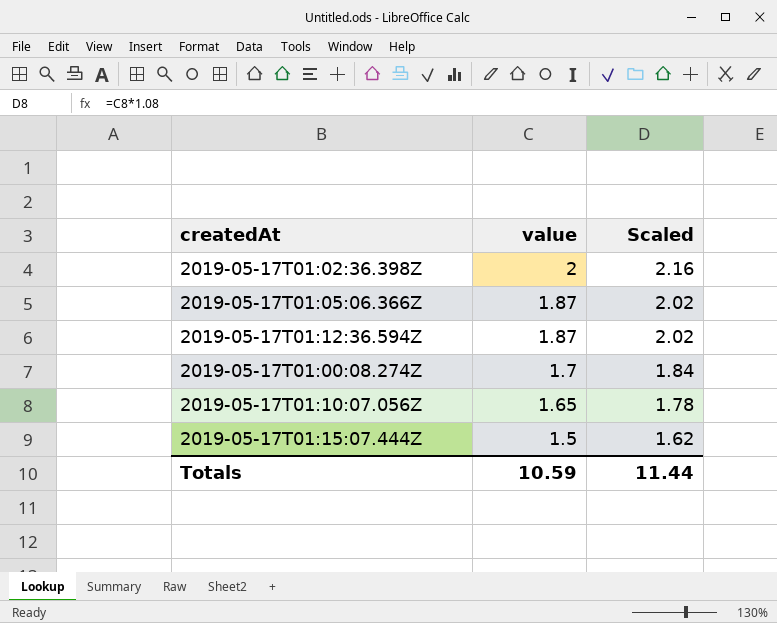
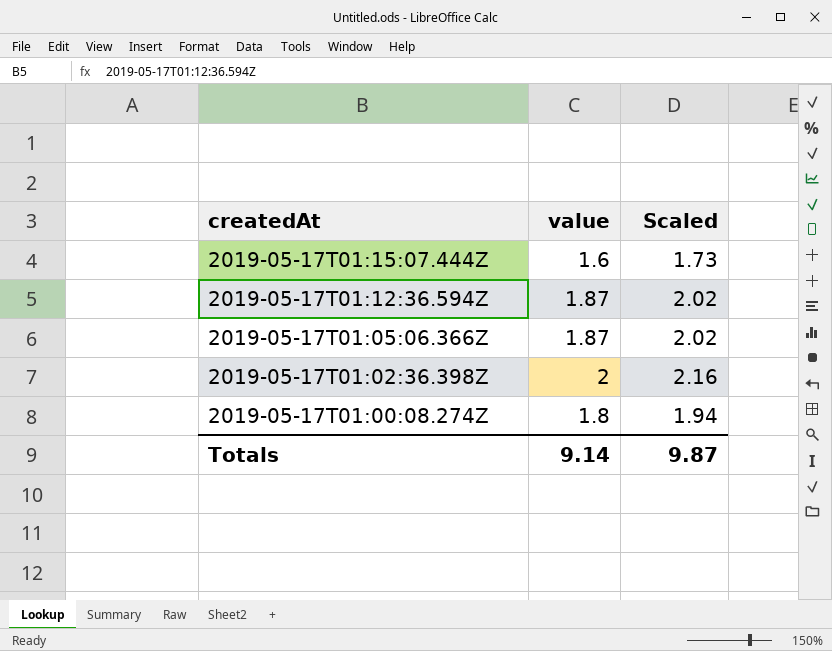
row order: value descending -> createdAt descending
row 2019-05-17T01:10:07.056Z: 1.65 | 1.78 -> none
2019-05-17T01:15:07.444Z | value: 1.5 -> 1.6
2019-05-17T01:15:07.444Z | Scaled: 1.62 -> 1.73
2019-05-17T01:00:08.274Z | value: 1.7 -> 1.8
2019-05-17T01:00:08.274Z | Scaled: 1.84 -> 1.94
Totals | value: 10.59 -> 9.14
Totals | Scaled: 11.44 -> 9.87

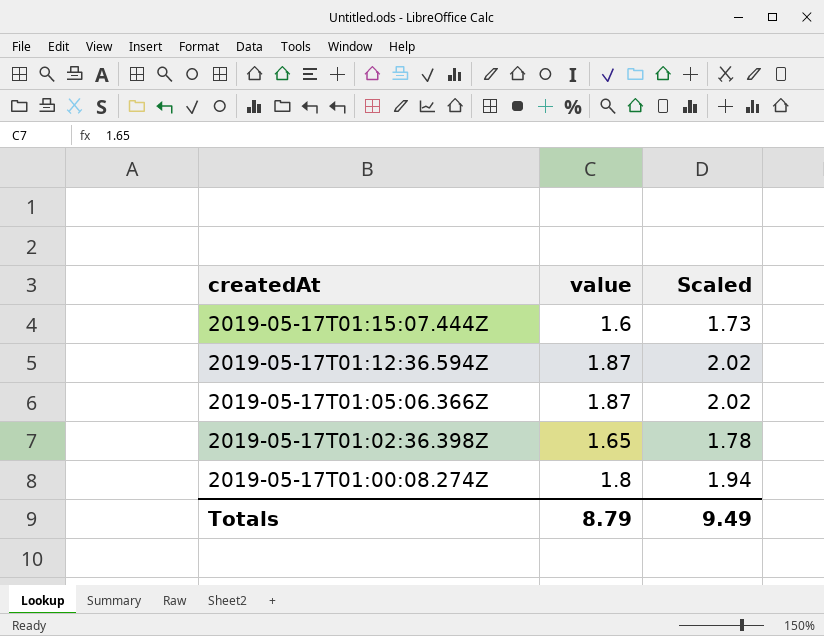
2019-05-17T01:02:36.398Z | value: 2 -> 1.65
2019-05-17T01:02:36.398Z | Scaled: 2.16 -> 1.78
Totals | value: 9.14 -> 8.79
Totals | Scaled: 9.87 -> 9.49

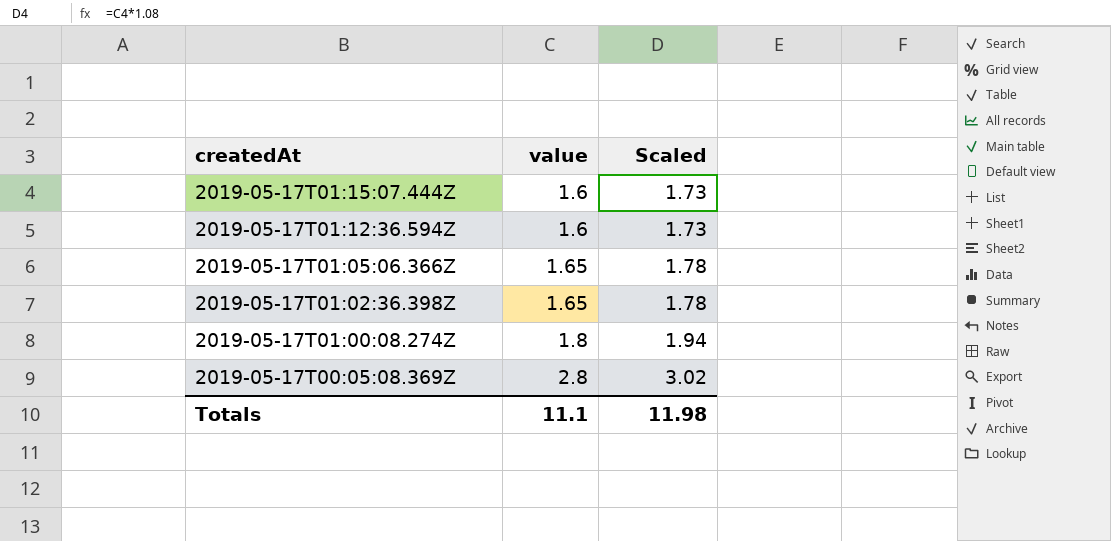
2019-05-17T01:12:36.594Z | value: 1.87 -> 1.6
2019-05-17T01:12:36.594Z | Scaled: 2.02 -> 1.73
2019-05-17T01:05:06.366Z | value: 1.87 -> 1.65
2019-05-17T01:05:06.366Z | Scaled: 2.02 -> 1.78
row 2019-05-17T00:05:08.369Z: none -> 2.8 | 3.02
Totals | value: 8.79 -> 11.1
Totals | Scaled: 9.49 -> 11.98

